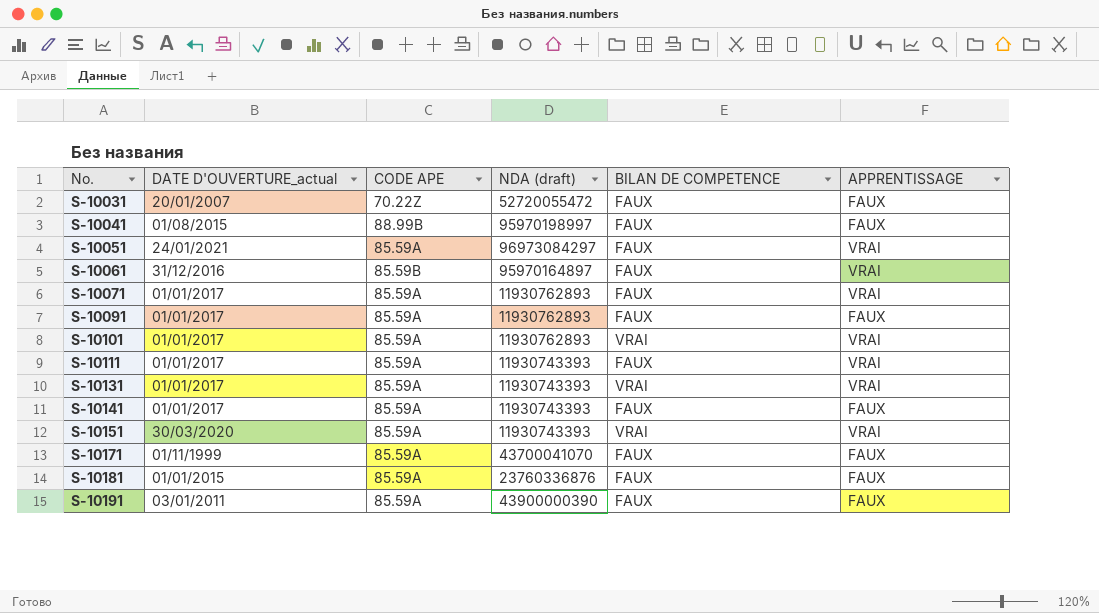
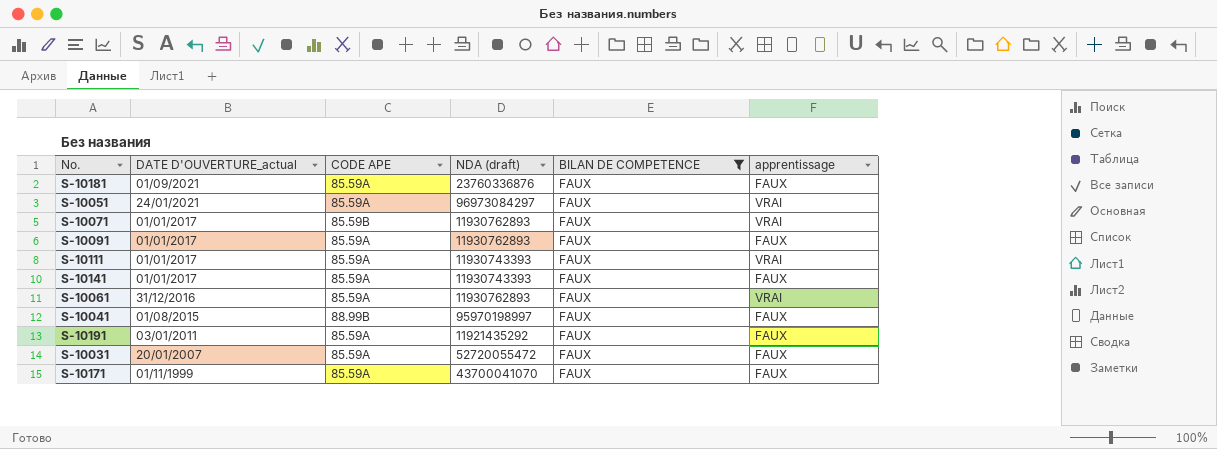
filter: none -> BILAN DE COMPETENCE = FAUX
row order: No. ascending -> DATE D'OUVERTURE_actual descending
column name: APPRENTISSAGE -> apprentissage
S-10181 | DATE D'OUVERTURE_actual: 01/01/2015 -> 01/09/2021
S-10071 | CODE APE: 85.59A -> 85.59B
S-10061 | CODE APE: 85.59B -> 85.59A
S-10061 | NDA (draft): 95970164897 -> 11930762893
S-10191 | NDA (draft): 43900000390 -> 11921435292
S-10031 | CODE APE: 70.22Z -> 85.59A

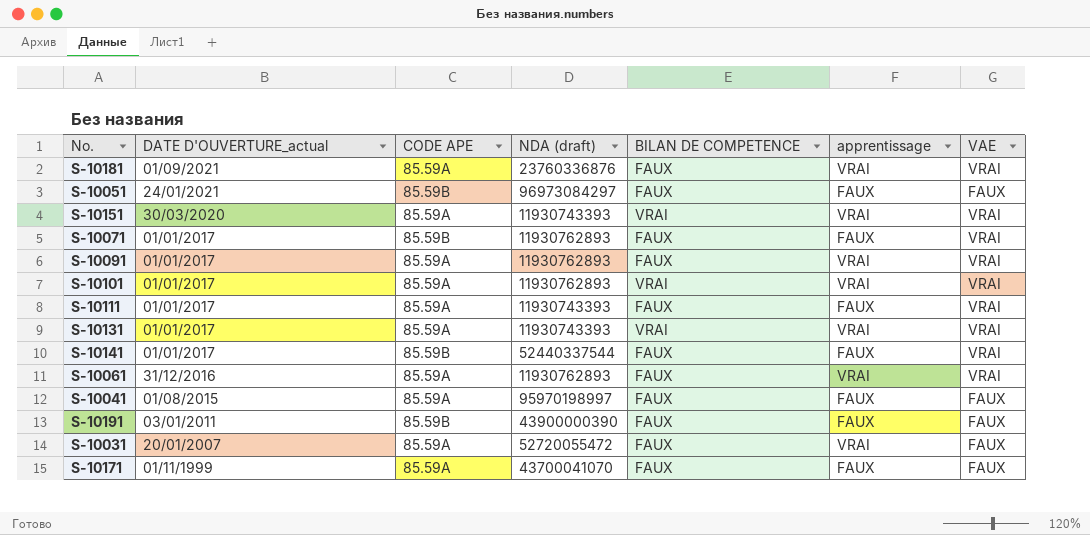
filter: BILAN DE COMPETENCE = FAUX -> none
column VAE | position: none -> 7
S-10181 | apprentissage: FAUX -> VRAI
S-10051 | CODE APE: 85.59A -> 85.59B
S-10051 | apprentissage: VRAI -> FAUX
S-10071 | apprentissage: VRAI -> FAUX
S-10091 | apprentissage: FAUX -> VRAI
S-10111 | apprentissage: VRAI -> FAUX
S-10141 | CODE APE: 85.59A -> 85.59B
S-10141 | NDA (draft): 11930743393 -> 52440337544
S-10041 | CODE APE: 88.99B -> 85.59A
S-10191 | CODE APE: 85.59A -> 85.59B
S-10191 | NDA (draft): 11921435292 -> 43900000390
S-10031 | apprentissage: FAUX -> VRAI

